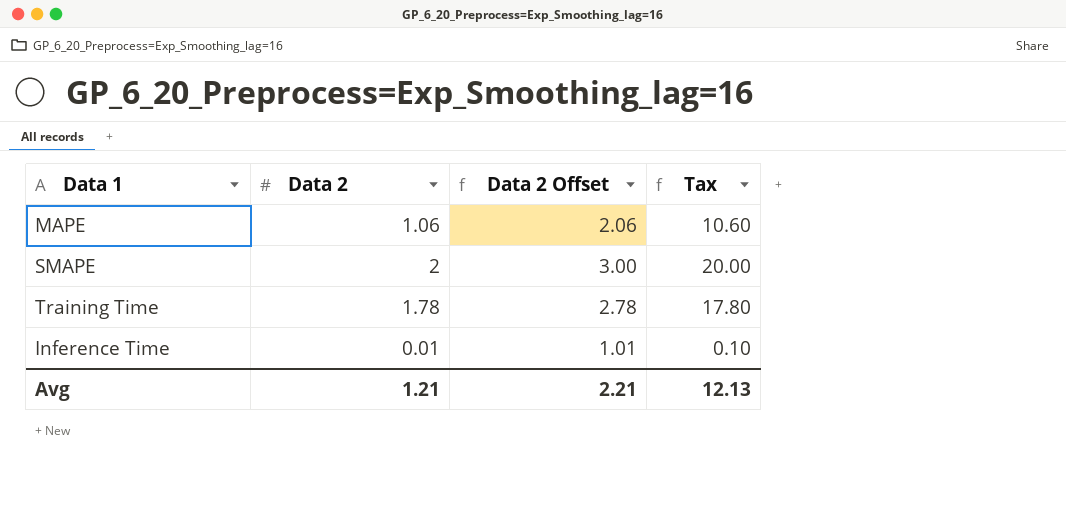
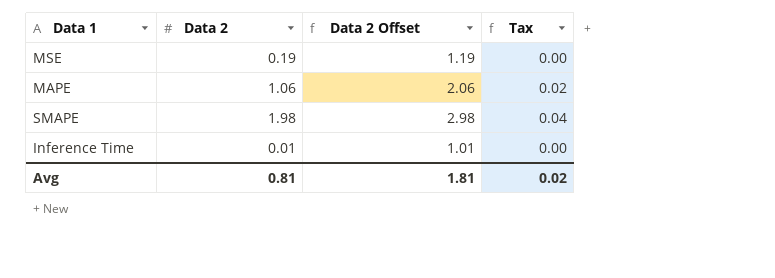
column Tax | formula: [Data 2] * 10 -> [Data 2] * 0.02
row Training Time: 1.78 | 2.78 | 17.80 -> none
row MSE: none -> 0.19 | 1.19 | 0.00
SMAPE | Data 2: 2 -> 1.98
SMAPE | Data 2 Offset: 3.00 -> 2.98
Avg | Data 2: 1.21 -> 0.81
Avg | Data 2 Offset: 2.21 -> 1.81
Avg | Tax: 12.13 -> 0.02

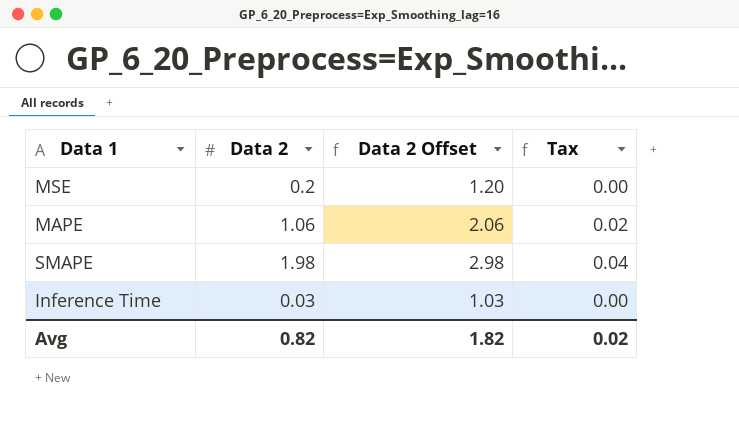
MSE | Data 2: 0.19 -> 0.2
MSE | Data 2 Offset: 1.19 -> 1.20
Inference Time | Data 2: 0.01 -> 0.03
Inference Time | Data 2 Offset: 1.01 -> 1.03
Avg | Data 2: 0.81 -> 0.82
Avg | Data 2 Offset: 1.81 -> 1.82

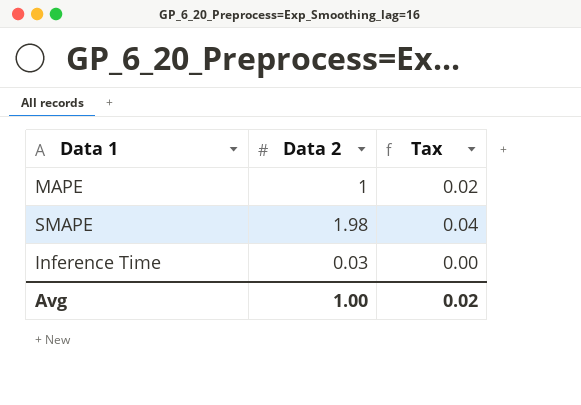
column Data 2 Offset | formula: [Data 2] + 1 -> none
row MSE: 0.2 | 1.20 | 0.00 -> none
MAPE | Data 2: 1.06 -> 1
Avg | Data 2: 0.82 -> 1.00

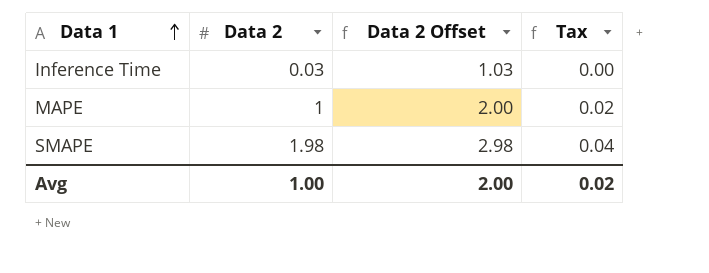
row order: none -> Data 1 ascending
column Data 2 Offset | formula: none -> [Data 2] + 1

